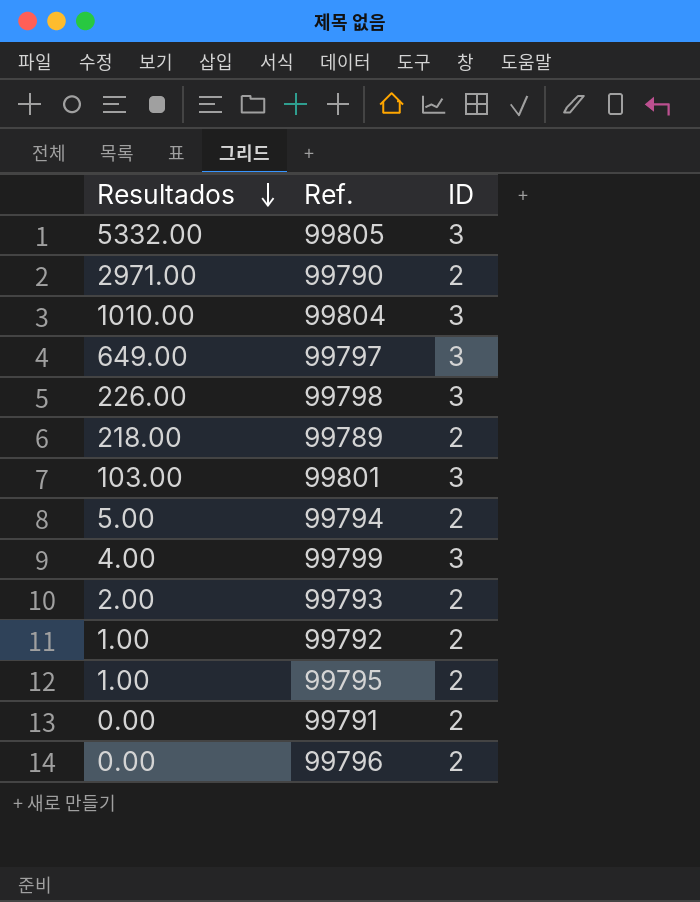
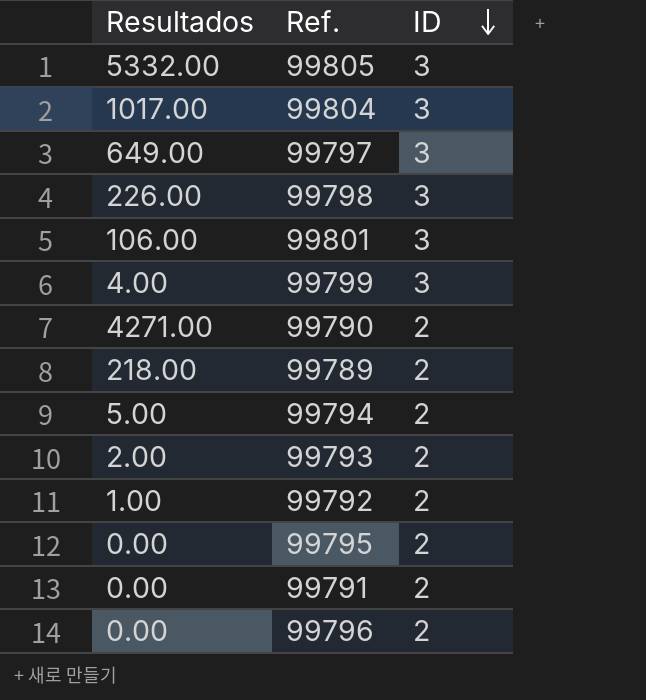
row order: Resultados descending -> ID descending
99804 | Resultados: 1010.00 -> 1017.00
99801 | Resultados: 103.00 -> 106.00
99790 | Resultados: 2971.00 -> 4271.00
99795 | Resultados: 1.00 -> 0.00

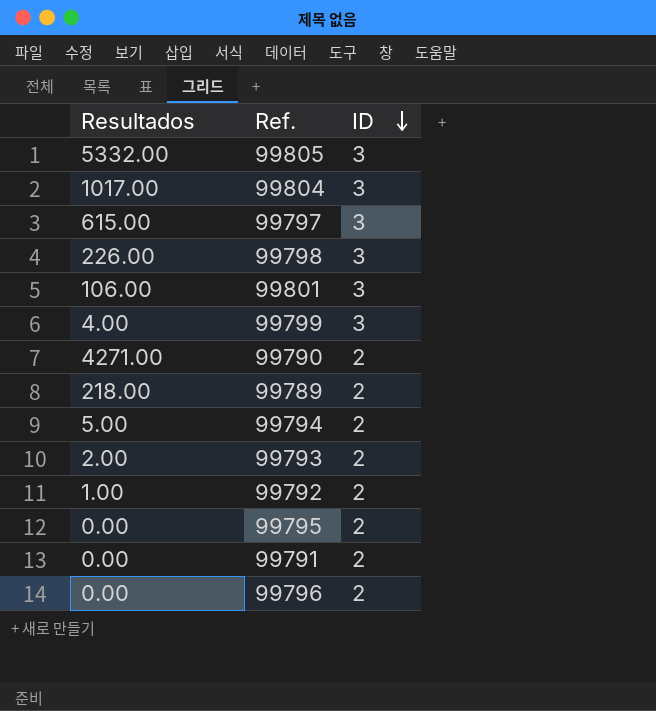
99797 | Resultados: 649.00 -> 615.00

